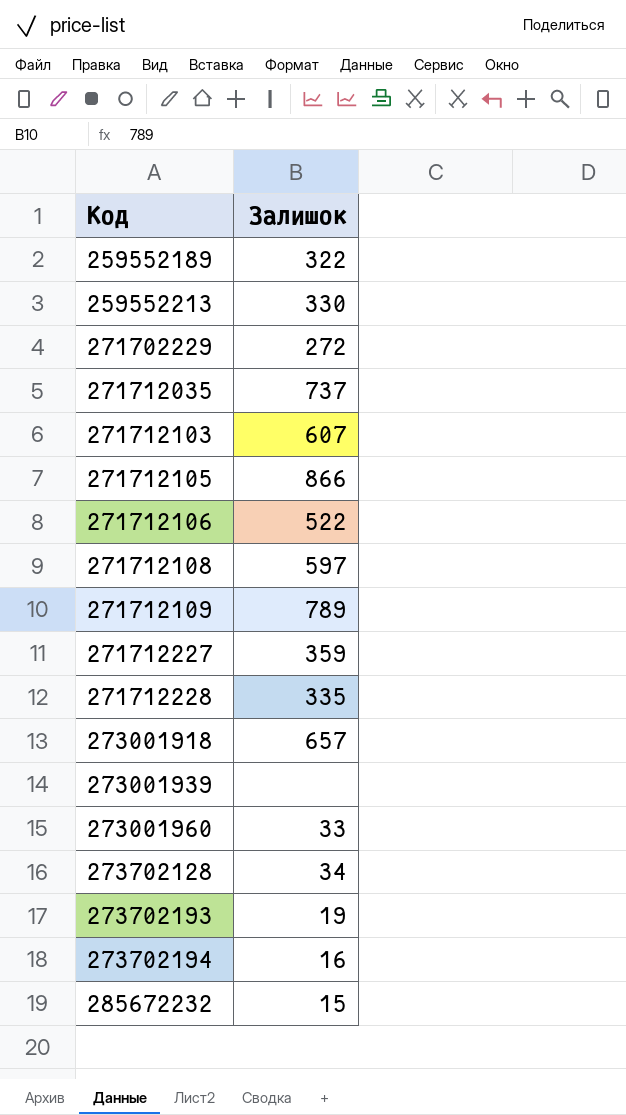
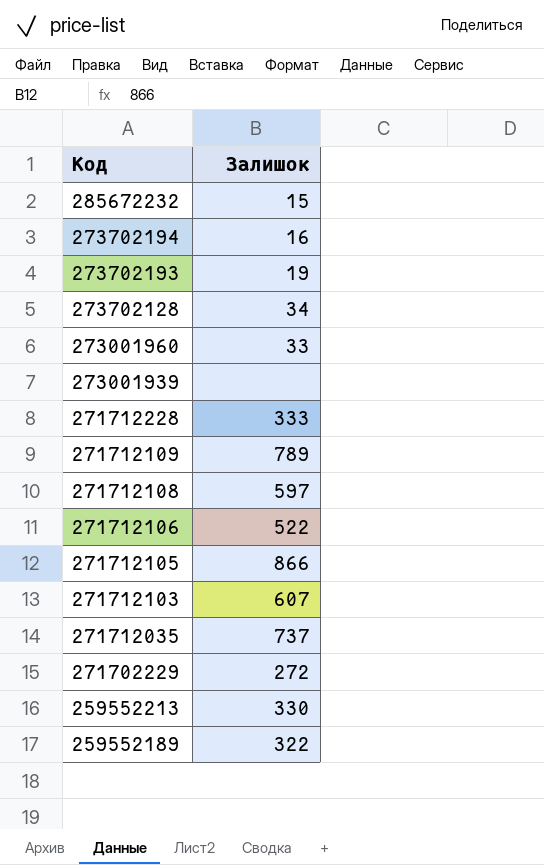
row order: Код ascending -> Код descending
row 271712227: 359 -> none
row 273001918: 657 -> none
271712228 | Залишок: 335 -> 333

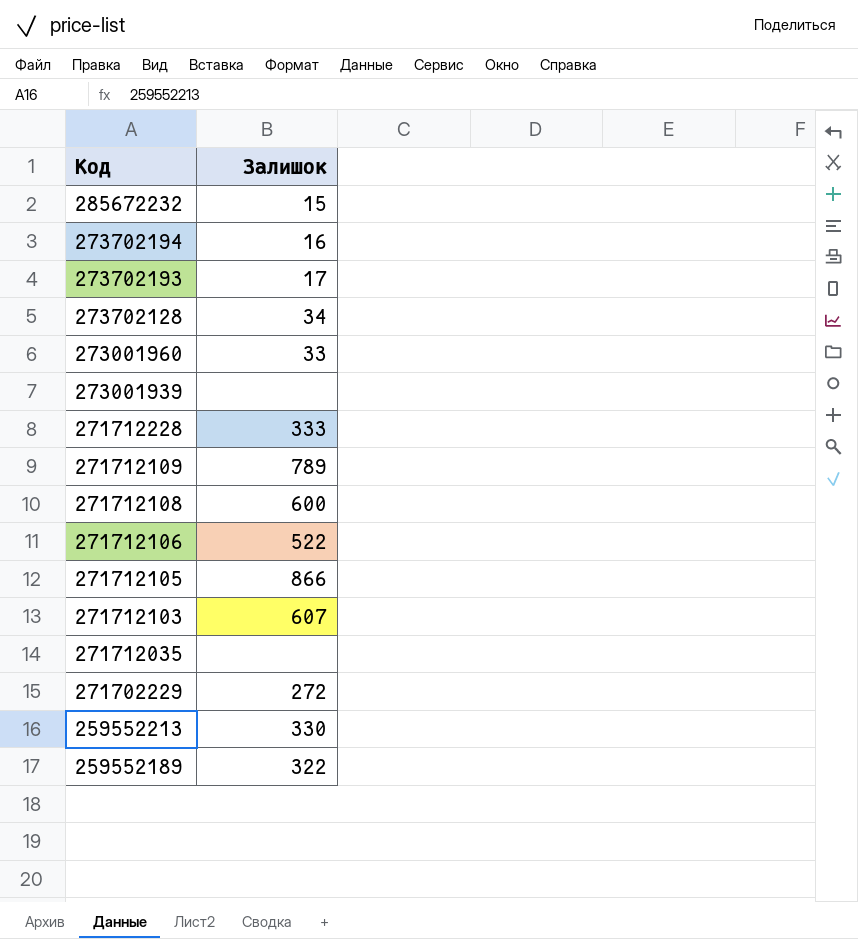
273702193 | Залишок: 19 -> 17
271712108 | Залишок: 597 -> 600
271712035 | Залишок: 737 -> none

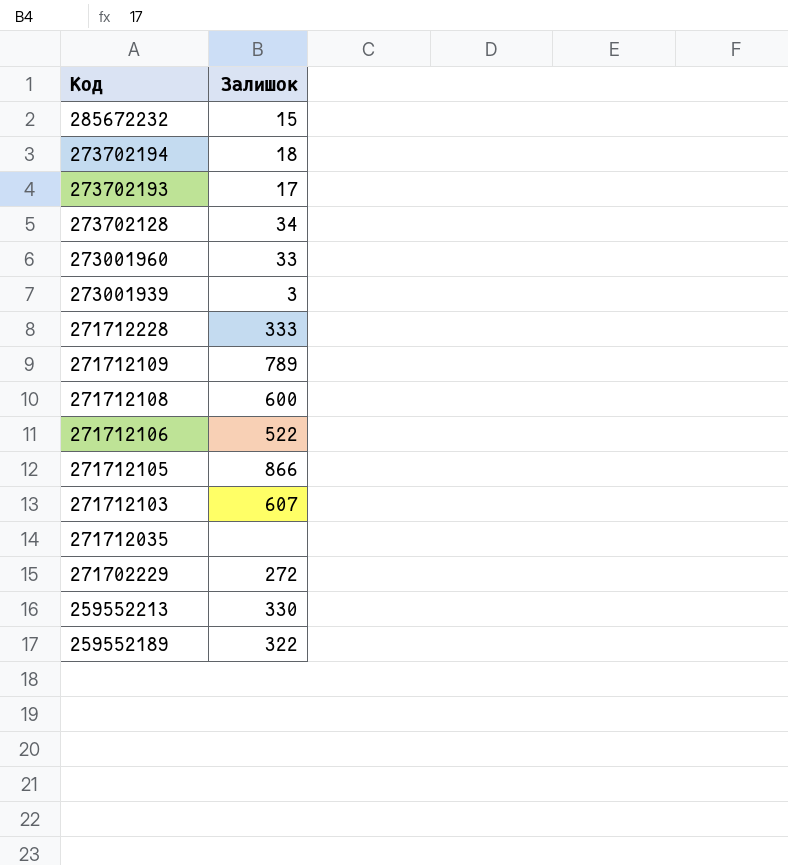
273702194 | Залишок: 16 -> 18
273001939 | Залишок: none -> 3

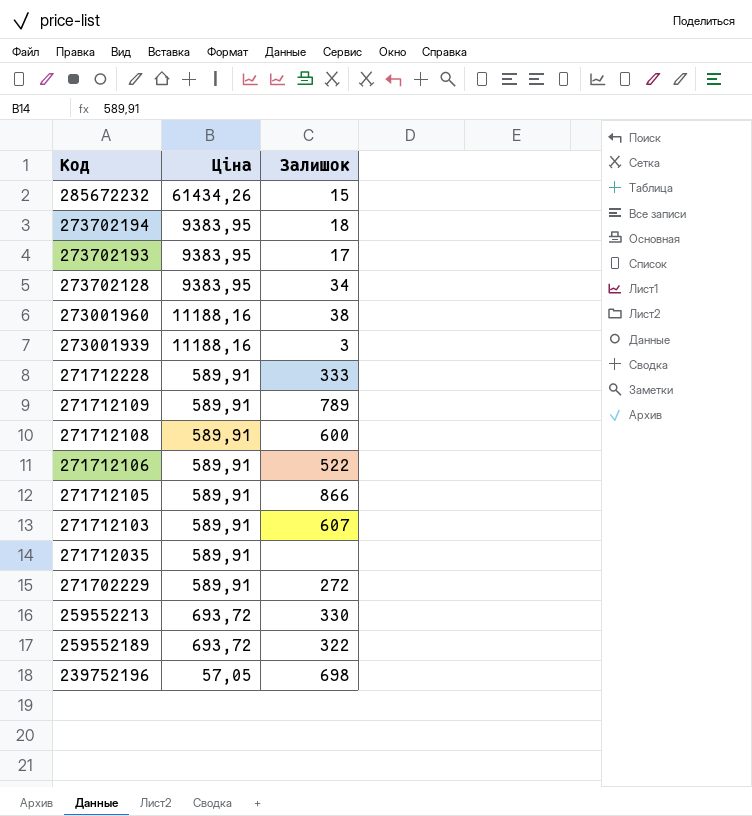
column Ціна | position: none -> 2
273001960 | Залишок: 33 -> 38
row 239752196: none -> 57,05 | 698

